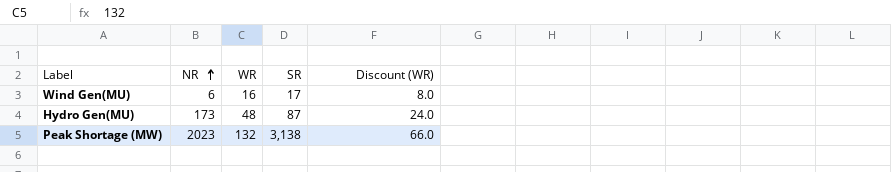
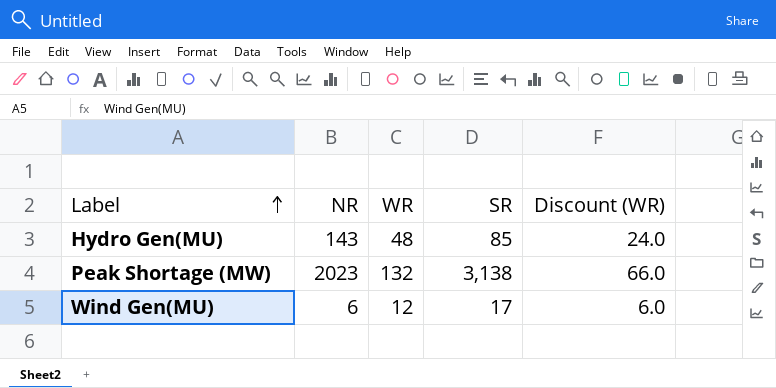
row order: NR ascending -> Label ascending
Hydro Gen(MU) | NR: 173 -> 143
Hydro Gen(MU) | SR: 87 -> 85
Wind Gen(MU) | WR: 16 -> 12
Wind Gen(MU) | Discount (WR): 8.0 -> 6.0

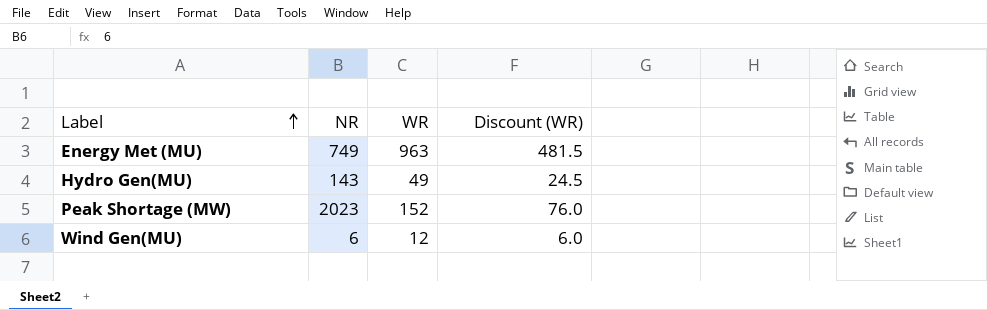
column SR | position: 4 -> none
row Energy Met (MU): none -> 749 | 963 | 481.5
Hydro Gen(MU) | WR: 48 -> 49
Hydro Gen(MU) | Discount (WR): 24.0 -> 24.5
Peak Shortage (MW) | WR: 132 -> 152
Peak Shortage (MW) | Discount (WR): 66.0 -> 76.0

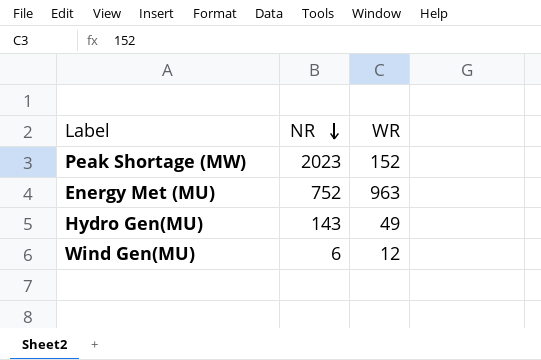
row order: Label ascending -> NR descending
column Discount (WR) | formula: [WR] * 0.5 -> none
Energy Met (MU) | NR: 749 -> 752

